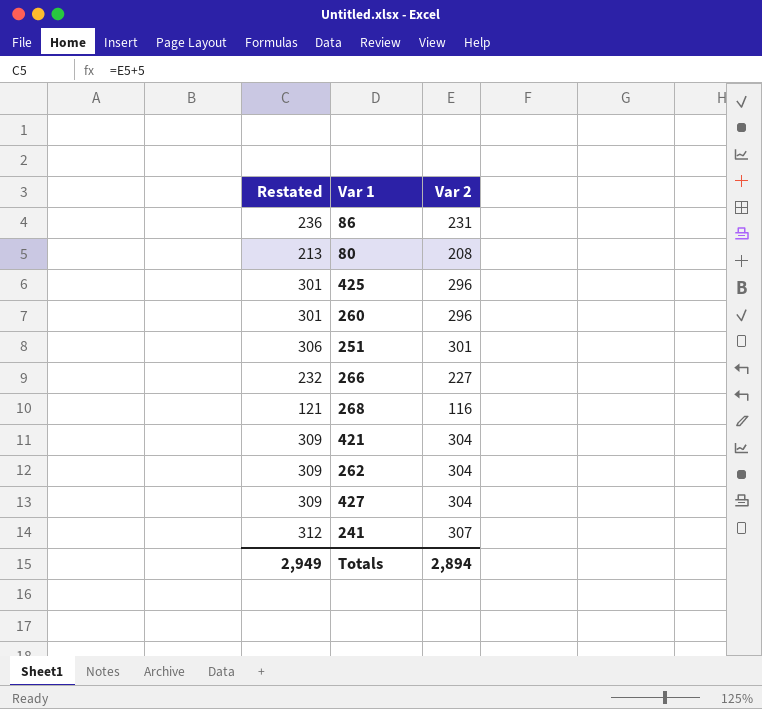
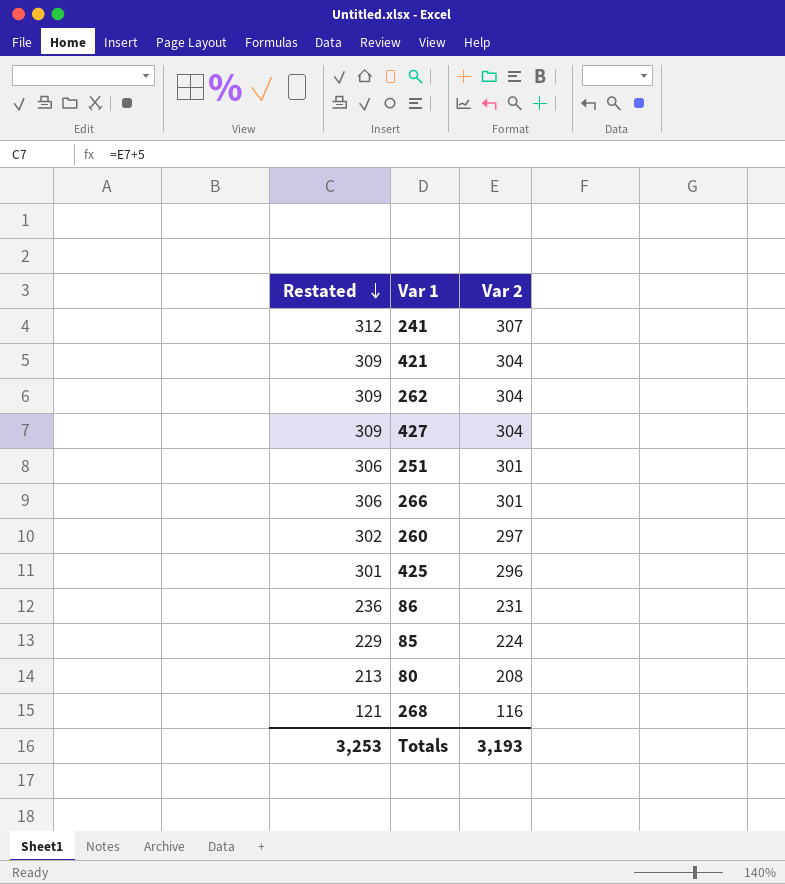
row order: none -> Restated descending
266 | Restated: 232 -> 306
266 | Var 2: 227 -> 301
260 | Restated: 301 -> 302
260 | Var 2: 296 -> 297
row 85: none -> 229 | 224
Totals | Restated: 2,949 -> 3,253
Totals | Var 2: 2,894 -> 3,193

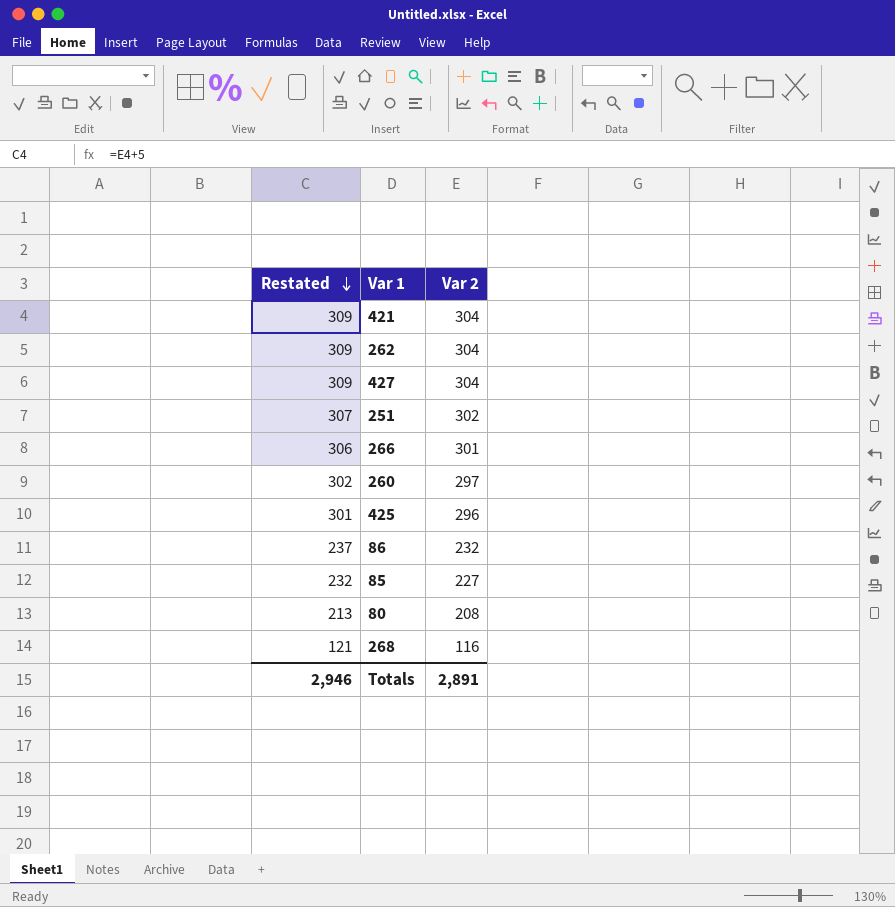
row 241: 312 | 307 -> none
251 | Restated: 306 -> 307
251 | Var 2: 301 -> 302
86 | Restated: 236 -> 237
86 | Var 2: 231 -> 232
85 | Restated: 229 -> 232
85 | Var 2: 224 -> 227
Totals | Restated: 3,253 -> 2,946
Totals | Var 2: 3,193 -> 2,891

